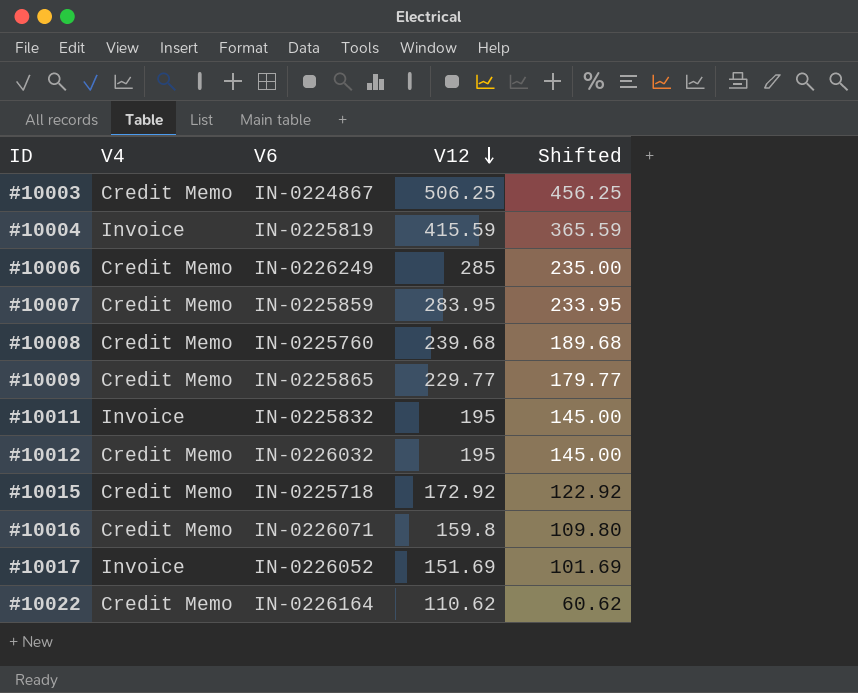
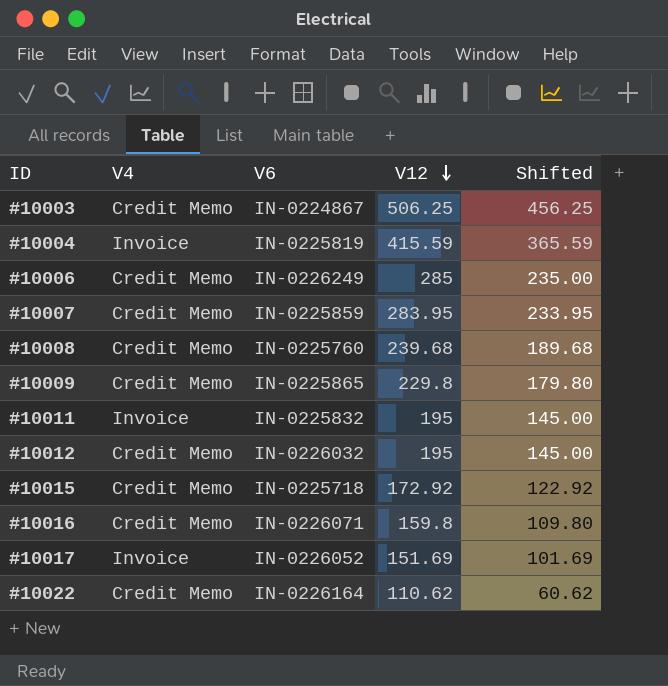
#10009 | V12: 229.77 -> 229.8
#10009 | Shifted: 179.77 -> 179.80

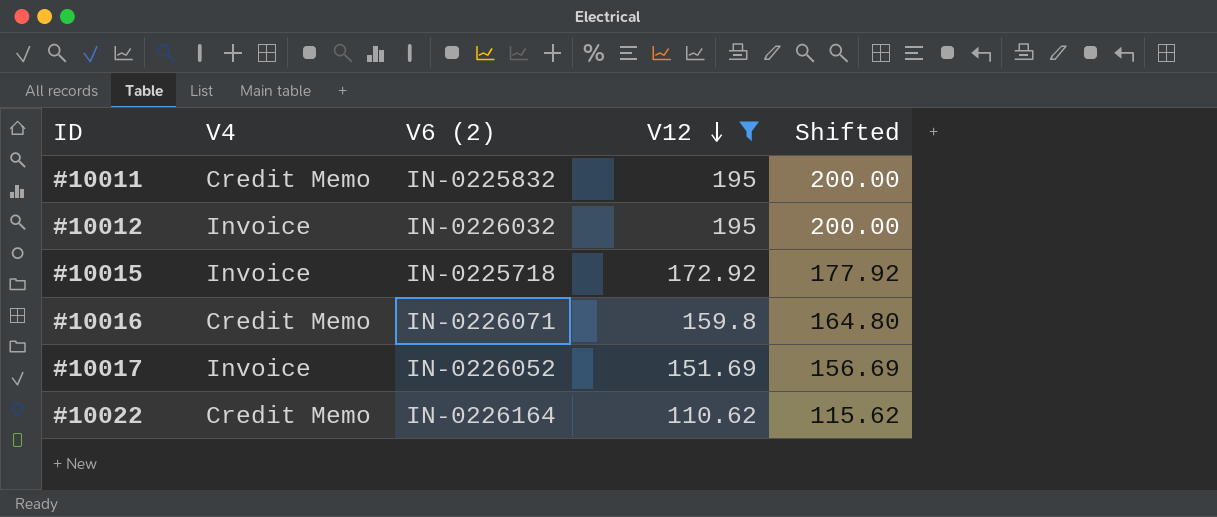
filter: none -> V12 <= 195
column name: V6 -> V6 (2)
column Shifted | formula: [V12] - 50 -> [V12] + 5
#10011 | V4: Invoice -> Credit Memo
#10012 | V4: Credit Memo -> Invoice
#10015 | V4: Credit Memo -> Invoice

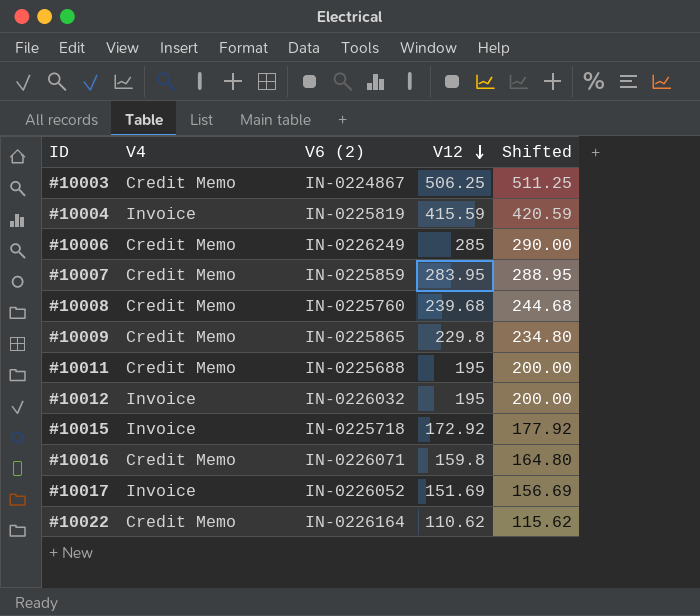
filter: V12 <= 195 -> none
#10011 | V6 (2): IN-0225832 -> IN-0225688

